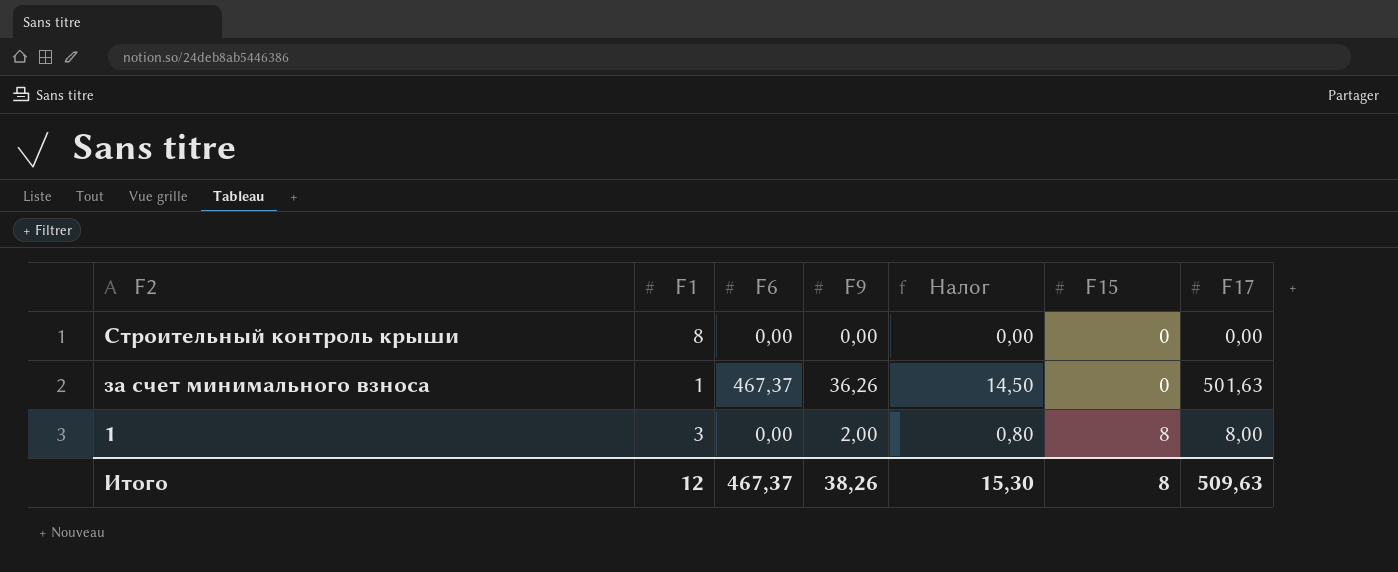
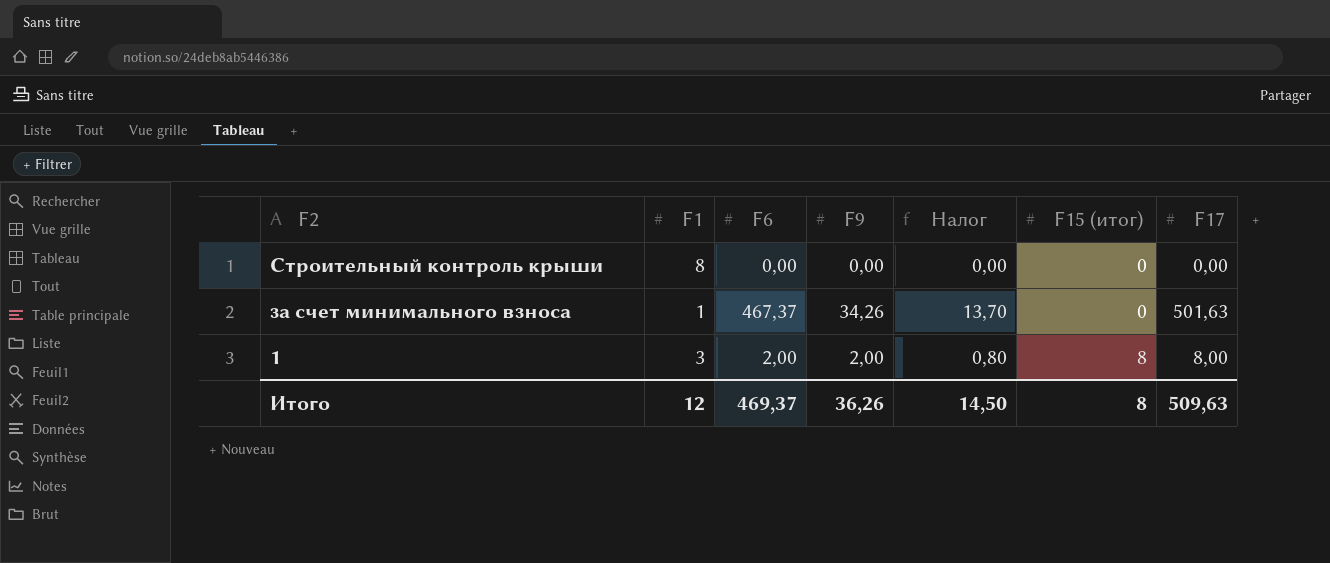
column name: F15 -> F15 (итог)
за счет минимального взноса | F9: 36,26 -> 34,26
за счет минимального взноса | Налог: 14,50 -> 13,70
1 | F6: 0,00 -> 2,00
Итого | F6: 467,37 -> 469,37
Итого | F9: 38,26 -> 36,26
Итого | Налог: 15,30 -> 14,50

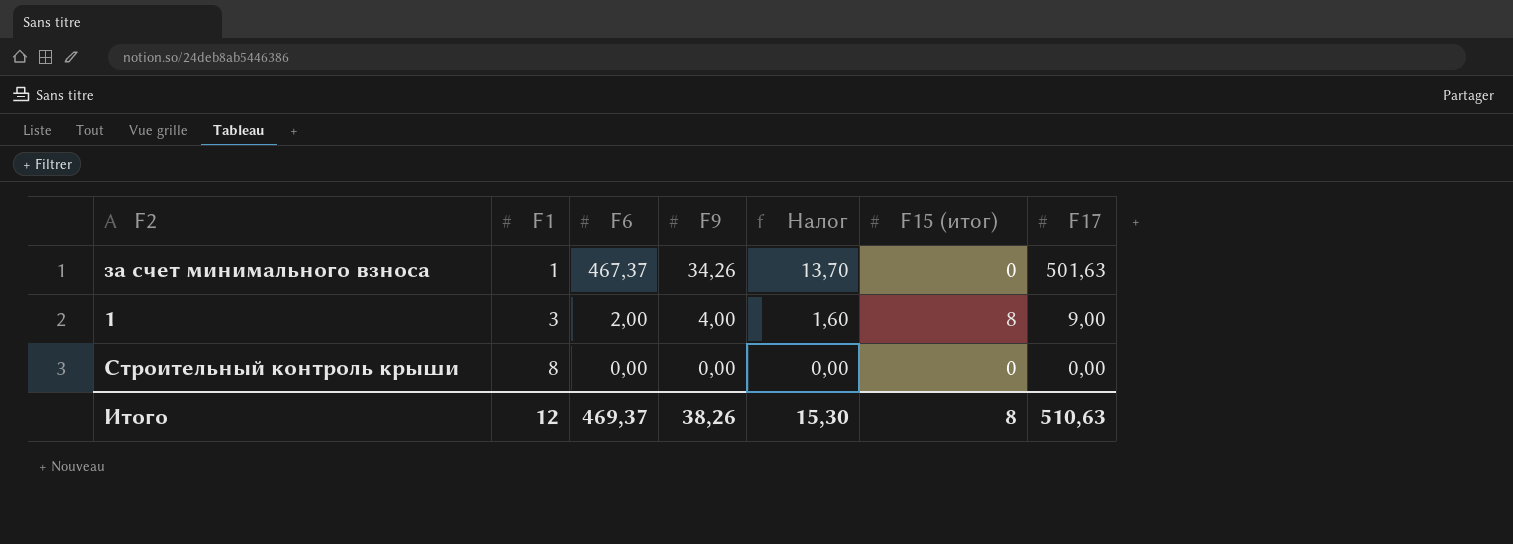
row order: F2 descending -> F1 ascending
1 | F9: 2,00 -> 4,00
1 | Налог: 0,80 -> 1,60
1 | F17: 8,00 -> 9,00
Итого | F9: 36,26 -> 38,26
Итого | Налог: 14,50 -> 15,30
Итого | F17: 509,63 -> 510,63

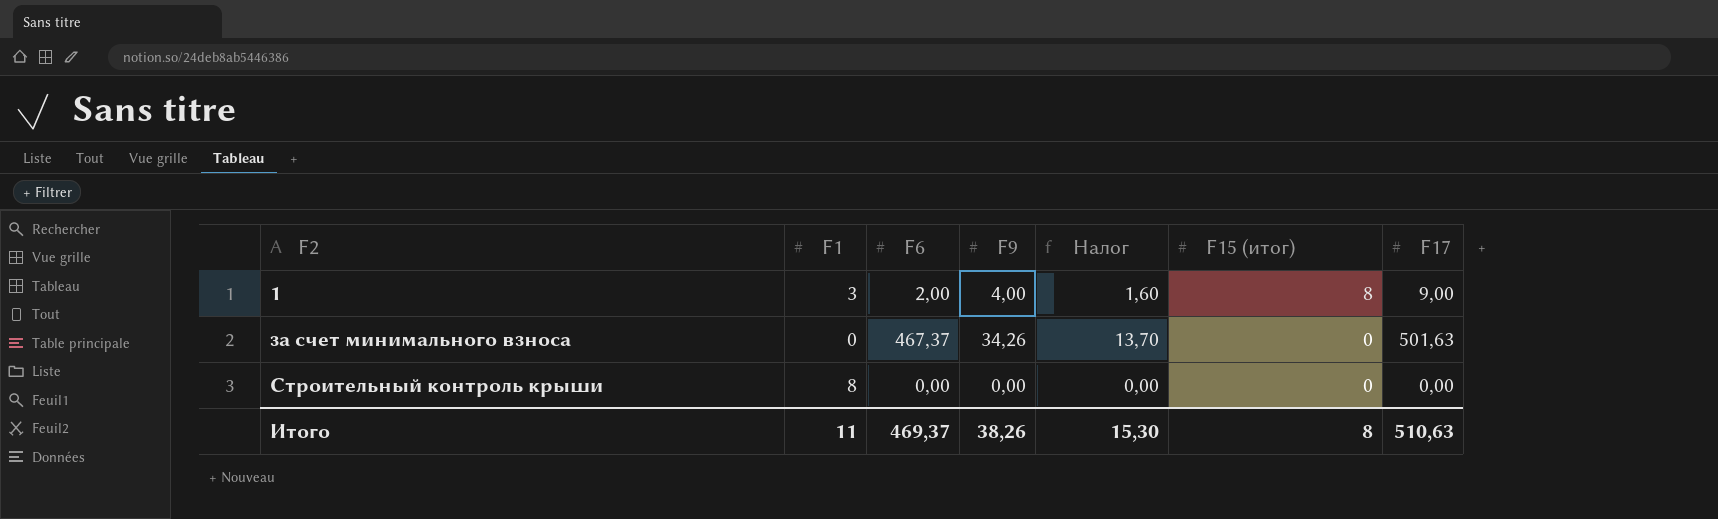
row order: F1 ascending -> F2 ascending
за счет минимального взноса | F1: 1 -> 0
Итого | F1: 12 -> 11

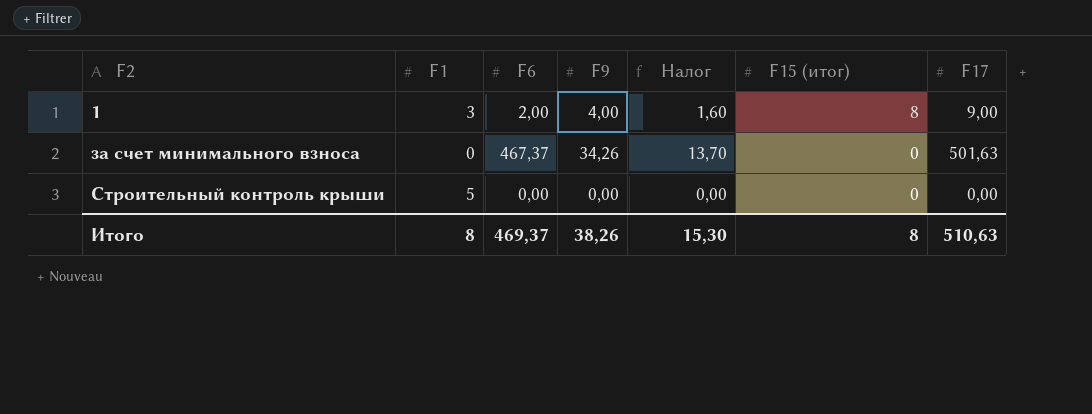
Строительный контроль крыши | F1: 8 -> 5
Итого | F1: 11 -> 8

